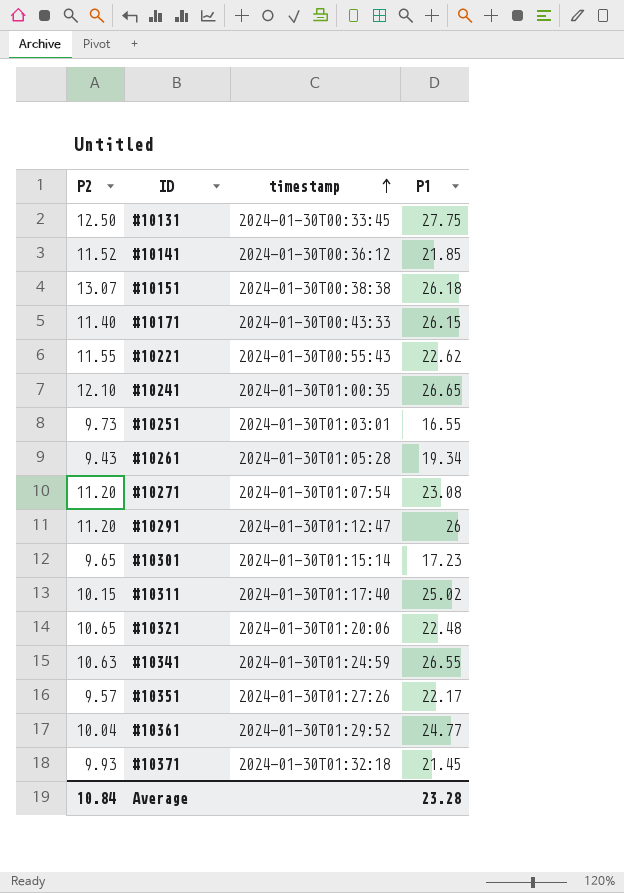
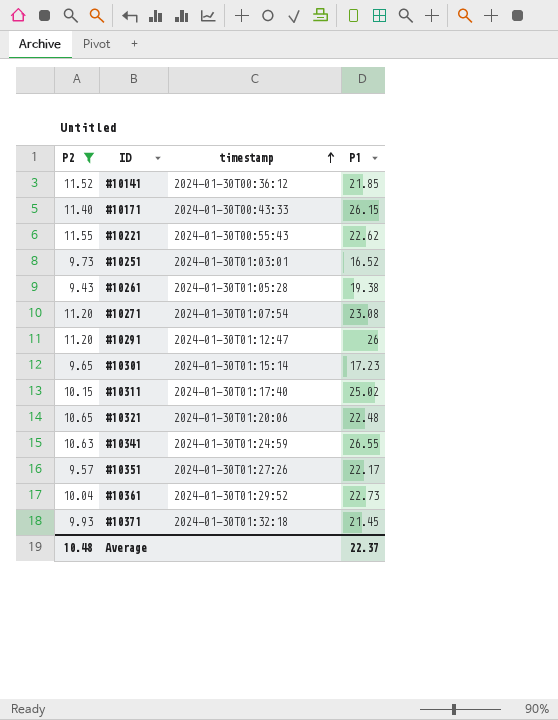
filter: none -> P2 <= 11.55
#10251 | P1: 16.55 -> 16.52
#10261 | P1: 19.34 -> 19.38
#10361 | P1: 24.77 -> 22.73
Average | P2: 10.84 -> 10.48
Average | P1: 23.28 -> 22.37

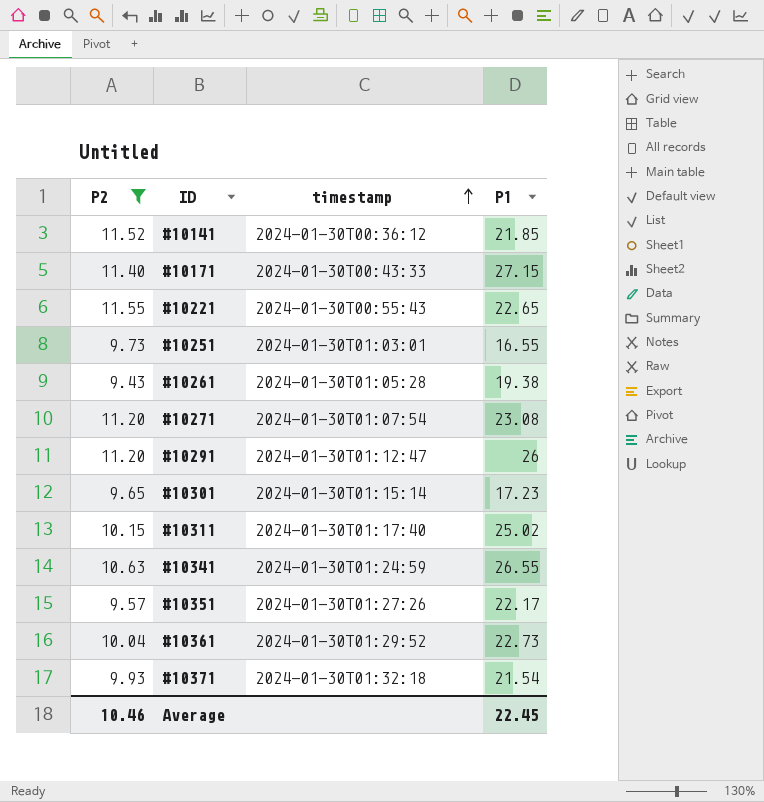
row #10321: 10.65 | 2024-01-30T01:20:06 | 22.48 -> none
#10171 | P1: 26.15 -> 27.15
#10221 | P1: 22.62 -> 22.65
#10251 | P1: 16.52 -> 16.55
#10371 | P1: 21.45 -> 21.54
Average | P2: 10.48 -> 10.46
Average | P1: 22.37 -> 22.45

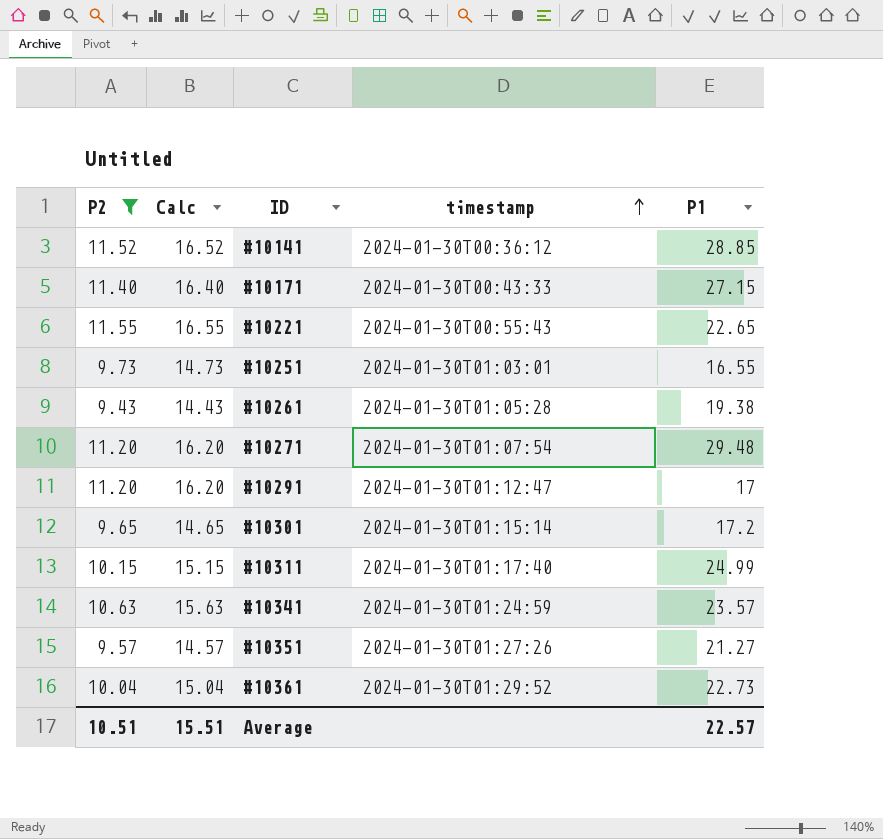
column Calc | formula: none -> [P2] + 5
row #10371: 9.93 | 2024-01-30T01:32:18 | 21.54 -> none
#10141 | P1: 21.85 -> 28.85
#10271 | P1: 23.08 -> 29.48
#10291 | P1: 26 -> 17
#10301 | P1: 17.23 -> 17.2
#10311 | P1: 25.02 -> 24.99
#10341 | P1: 26.55 -> 23.57
#10351 | P1: 22.17 -> 21.27
Average | P2: 10.46 -> 10.51
Average | P1: 22.45 -> 22.57

